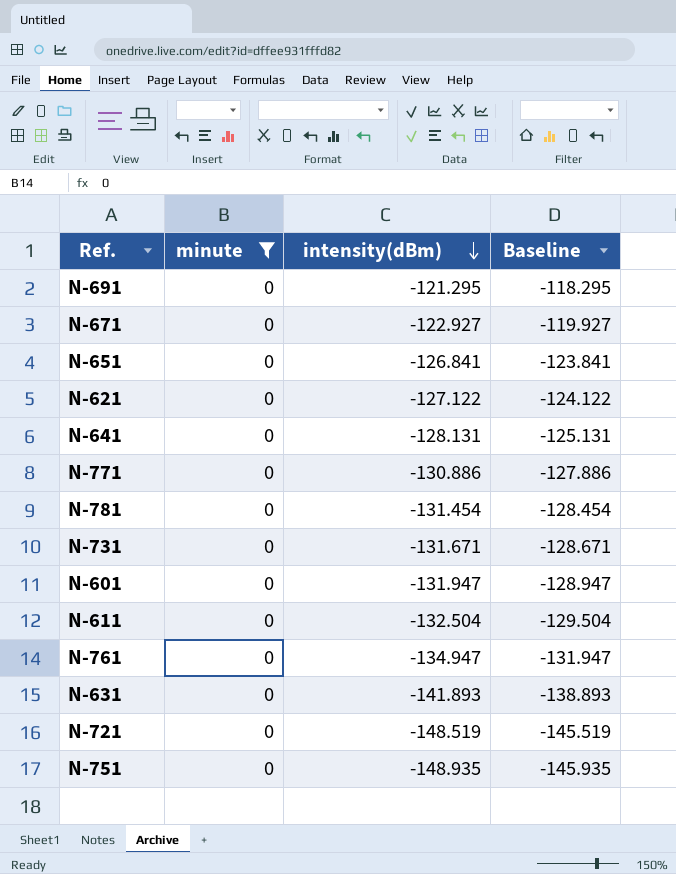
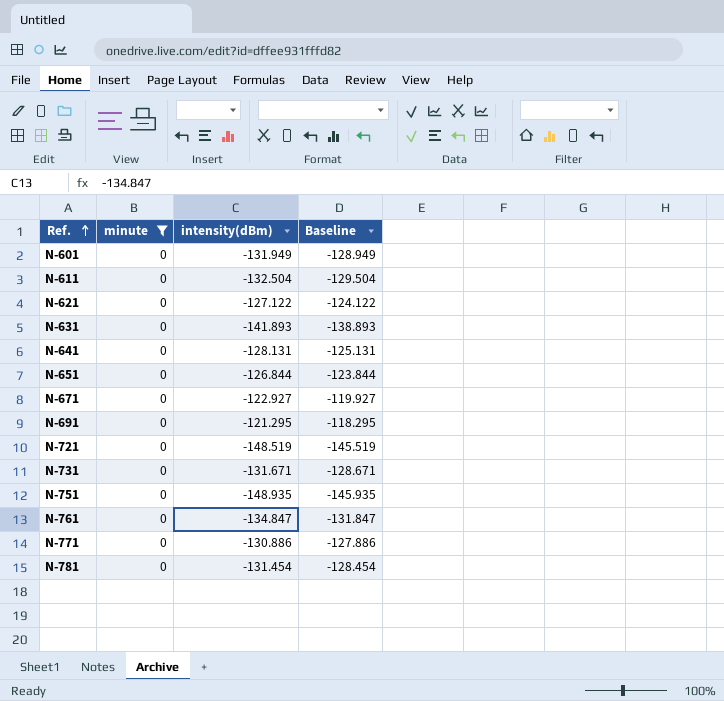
row order: intensity(dBm) descending -> Ref. ascending
N-601 | intensity(dBm): -131.947 -> -131.949
N-601 | Baseline: -128.947 -> -128.949
N-651 | intensity(dBm): -126.841 -> -126.844
N-651 | Baseline: -123.841 -> -123.844
N-761 | intensity(dBm): -134.947 -> -134.847
N-761 | Baseline: -131.947 -> -131.847

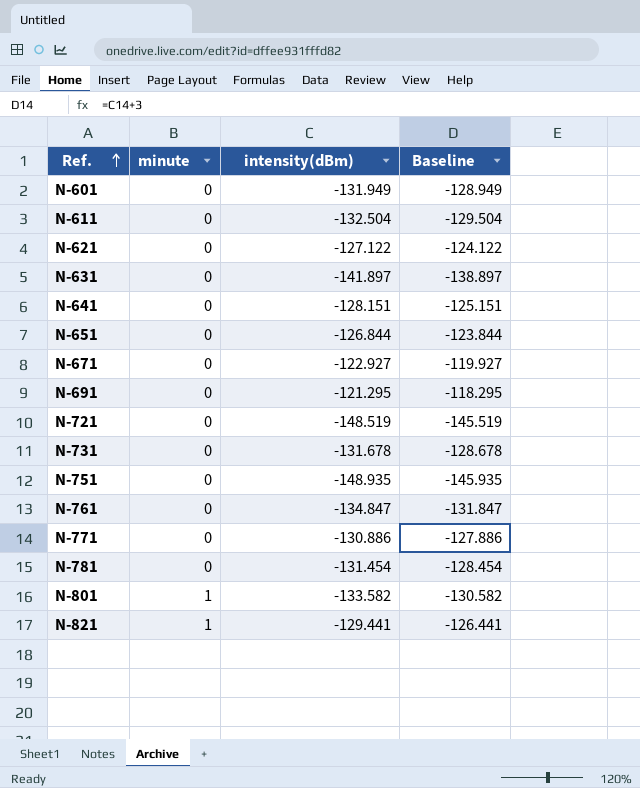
filter: minute = 0 -> none
N-631 | intensity(dBm): -141.893 -> -141.897
N-631 | Baseline: -138.893 -> -138.897
N-641 | intensity(dBm): -128.131 -> -128.151
N-641 | Baseline: -125.131 -> -125.151
N-731 | intensity(dBm): -131.671 -> -131.678
N-731 | Baseline: -128.671 -> -128.678

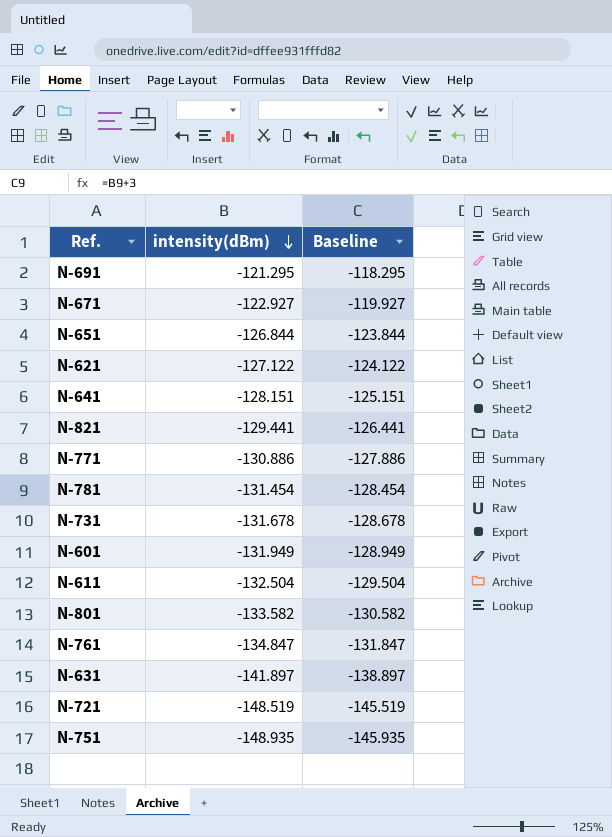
row order: Ref. ascending -> intensity(dBm) descending
column minute | position: 2 -> none

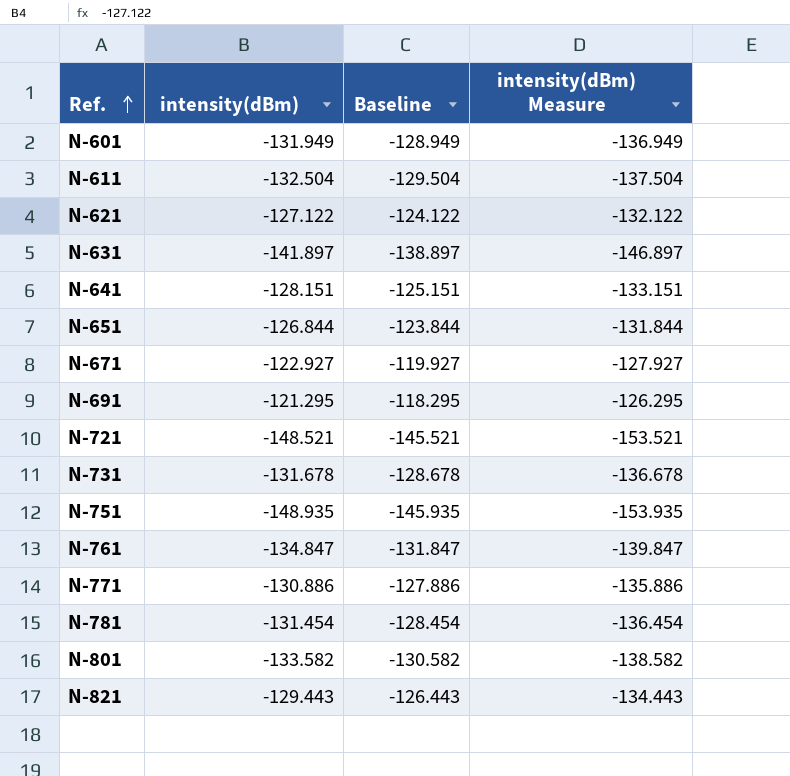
row order: intensity(dBm) descending -> Ref. ascending
column intensity(dBm) Measure | formula: none -> [intensity(dBm)] - 5
N-721 | intensity(dBm): -148.519 -> -148.521
N-721 | Baseline: -145.519 -> -145.521
N-821 | intensity(dBm): -129.441 -> -129.443
N-821 | Baseline: -126.441 -> -126.443

